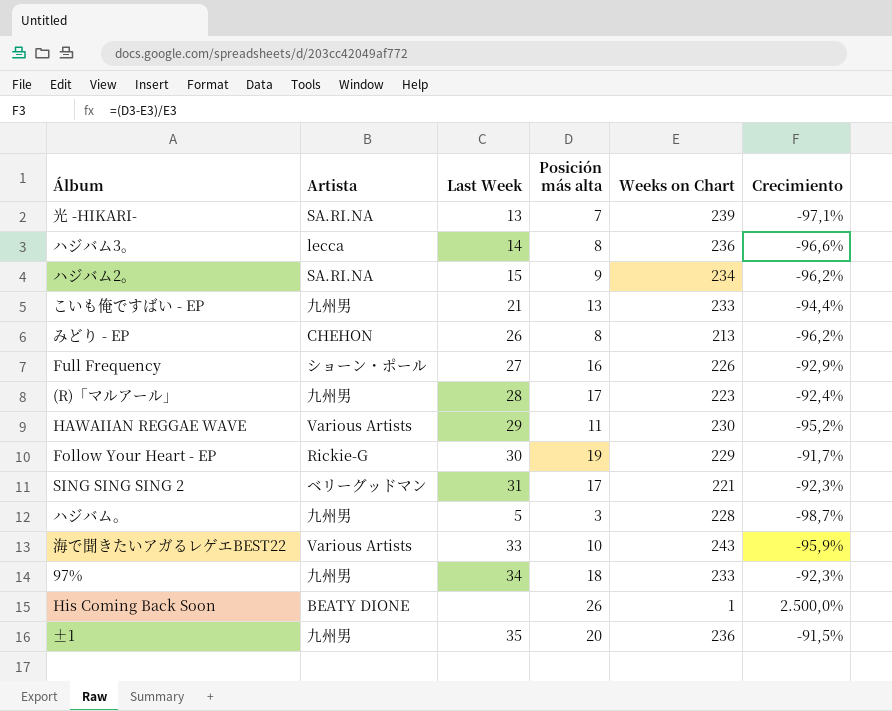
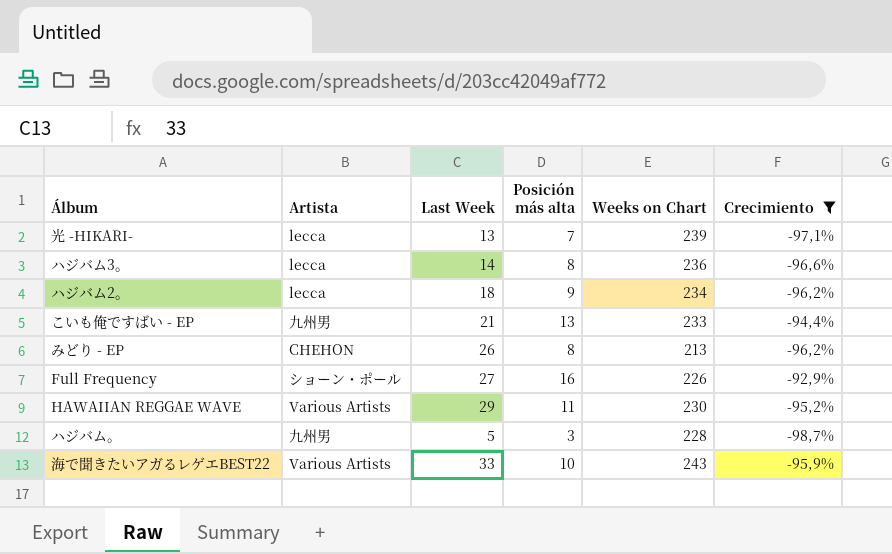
filter: none -> Crecimiento <= -92,9%
光 -HIKARI- | Artista: SA.RI.NA -> lecca
ハジバム2。 | Artista: SA.RI.NA -> lecca
ハジバム2。 | Last Week: 15 -> 18

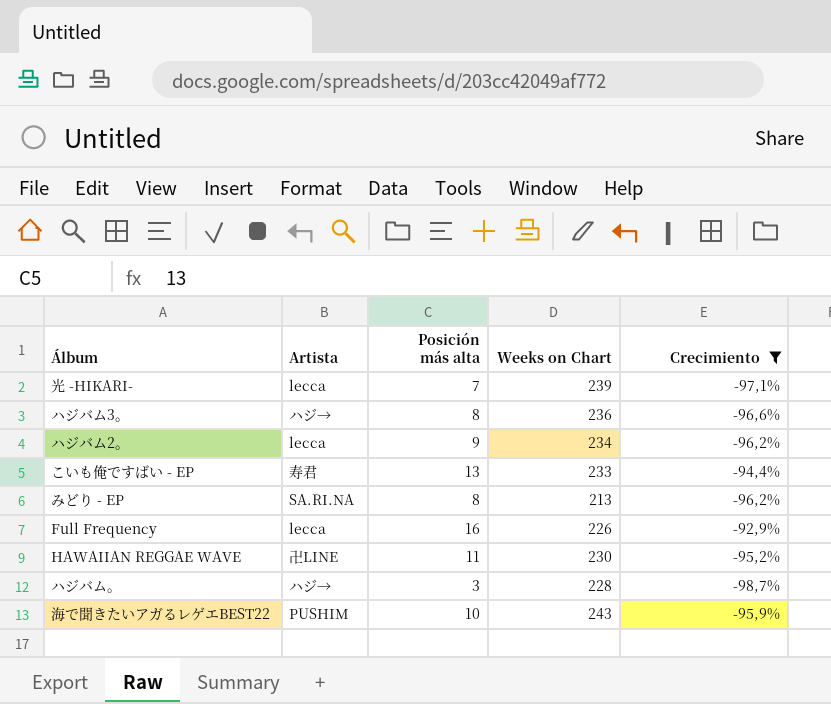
column Last Week | position: 3 -> none
ハジバム3。 | Artista: lecca -> ハジ→
こいも俺ですばい - EP | Artista: 九州男 -> 寿君
みどり - EP | Artista: CHEHON -> SA.RI.NA
Full Frequency | Artista: ショーン・ポール -> lecca
HAWAIIAN REGGAE WAVE | Artista: Various Artists -> 卍LINE
ハジバム。 | Artista: 九州男 -> ハジ→
海で聞きたいアガるレゲエBEST22 | Artista: Various Artists -> PUSHIM

